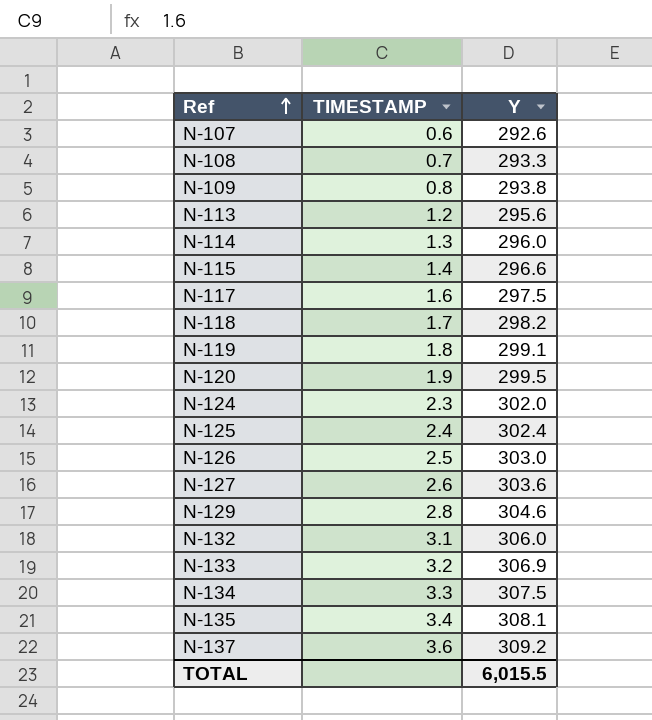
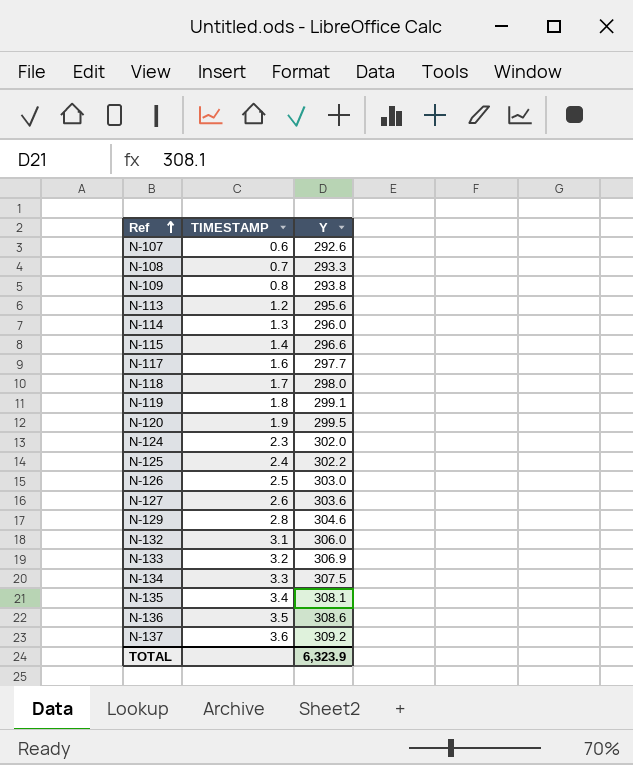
N-117 | Y: 297.5 -> 297.7
N-118 | Y: 298.2 -> 298.0
N-125 | Y: 302.4 -> 302.2
row N-136: none -> 3.5 | 308.6
TOTAL | Y: 6,015.5 -> 6,323.9

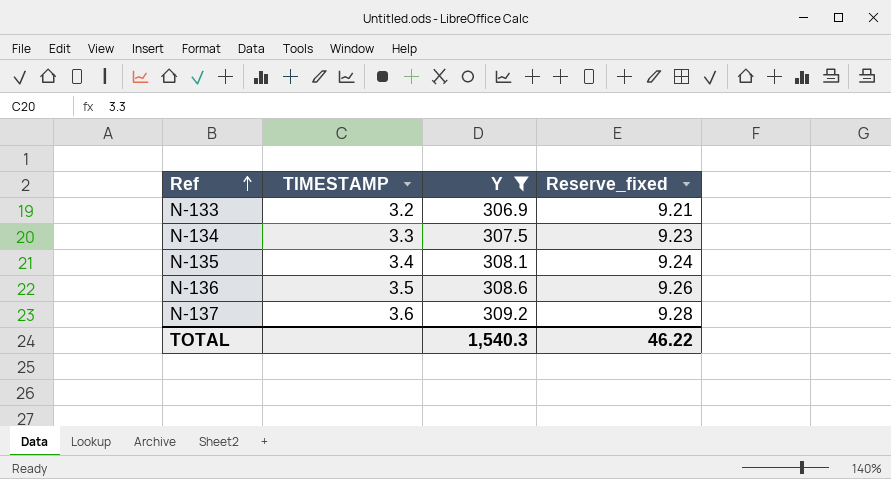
filter: none -> Y >= 306.9
column Reserve_fixed | formula: none -> [Y] * 0.03
TOTAL | Y: 6,323.9 -> 1,540.3

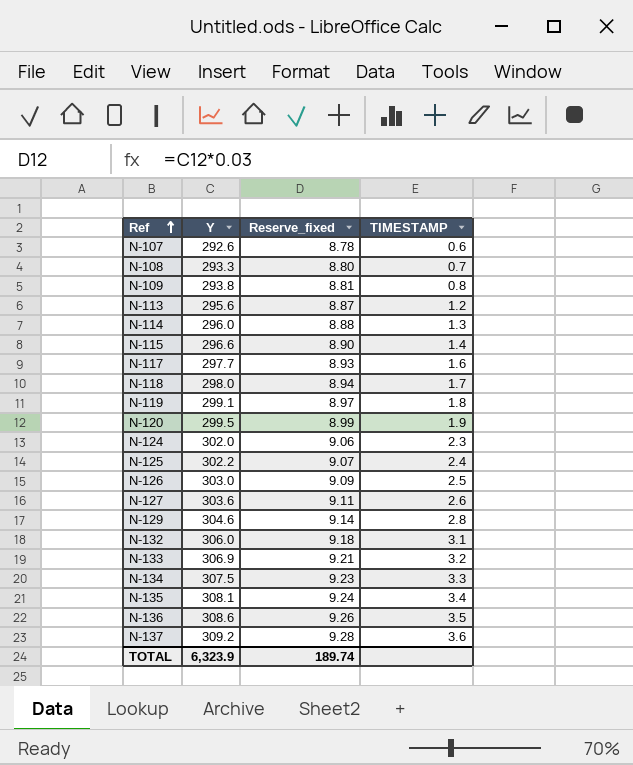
filter: Y >= 306.9 -> none
column TIMESTAMP | position: 2 -> 4
TOTAL | Y: 1,540.3 -> 6,323.9
TOTAL | Reserve_fixed: 46.22 -> 189.74

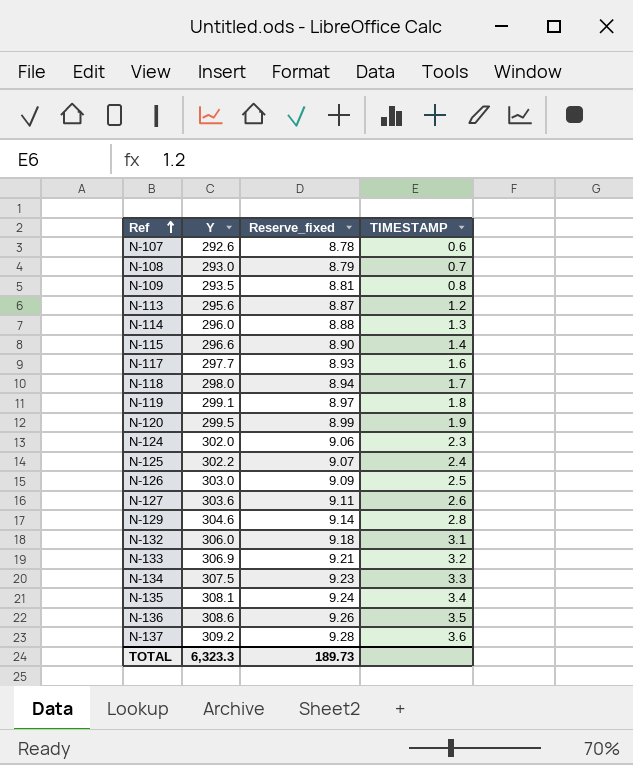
N-108 | Y: 293.3 -> 293.0
N-108 | Reserve_fixed: 8.80 -> 8.79
N-109 | Y: 293.8 -> 293.5
TOTAL | Y: 6,323.9 -> 6,323.3
TOTAL | Reserve_fixed: 189.74 -> 189.73

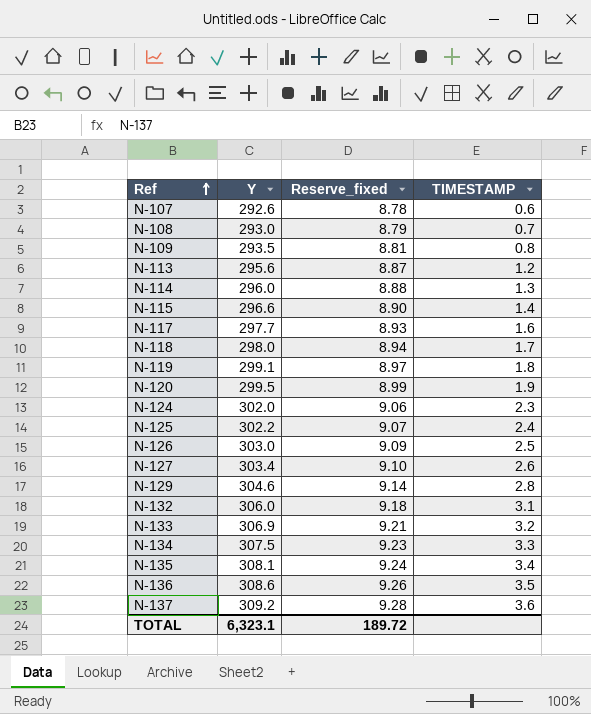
N-127 | Y: 303.6 -> 303.4
N-127 | Reserve_fixed: 9.11 -> 9.10
TOTAL | Y: 6,323.3 -> 6,323.1
TOTAL | Reserve_fixed: 189.73 -> 189.72

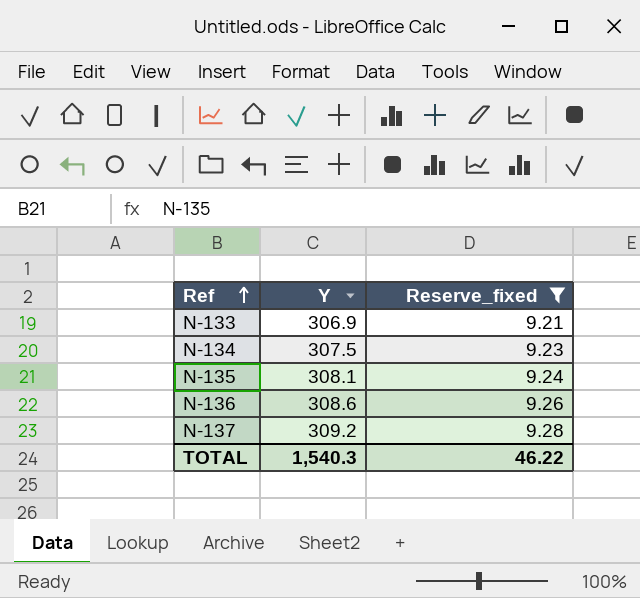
filter: none -> Reserve_fixed >= 9.21
column TIMESTAMP | position: 4 -> none
TOTAL | Y: 6,323.1 -> 1,540.3
TOTAL | Reserve_fixed: 189.72 -> 46.22

